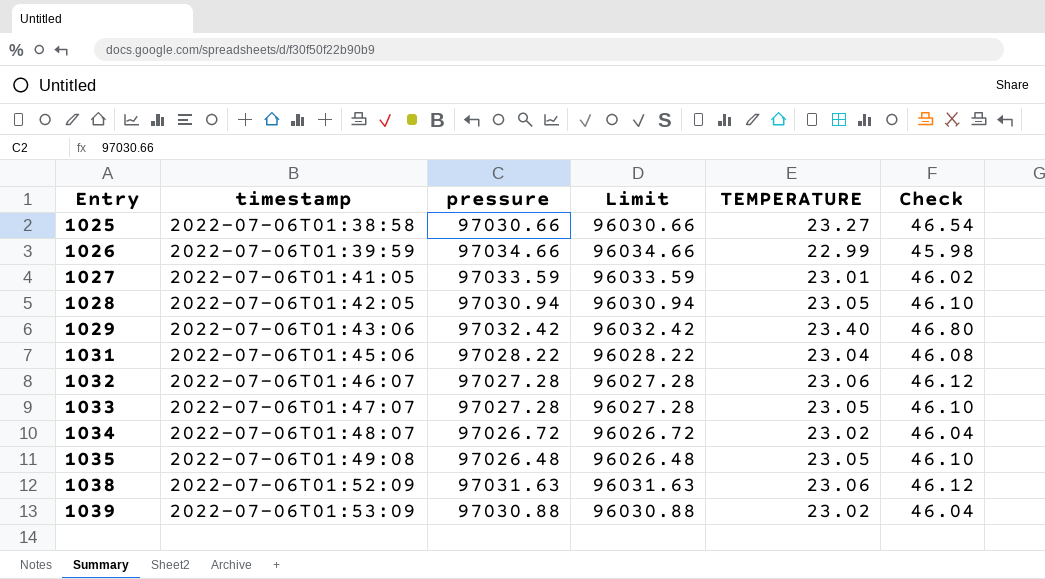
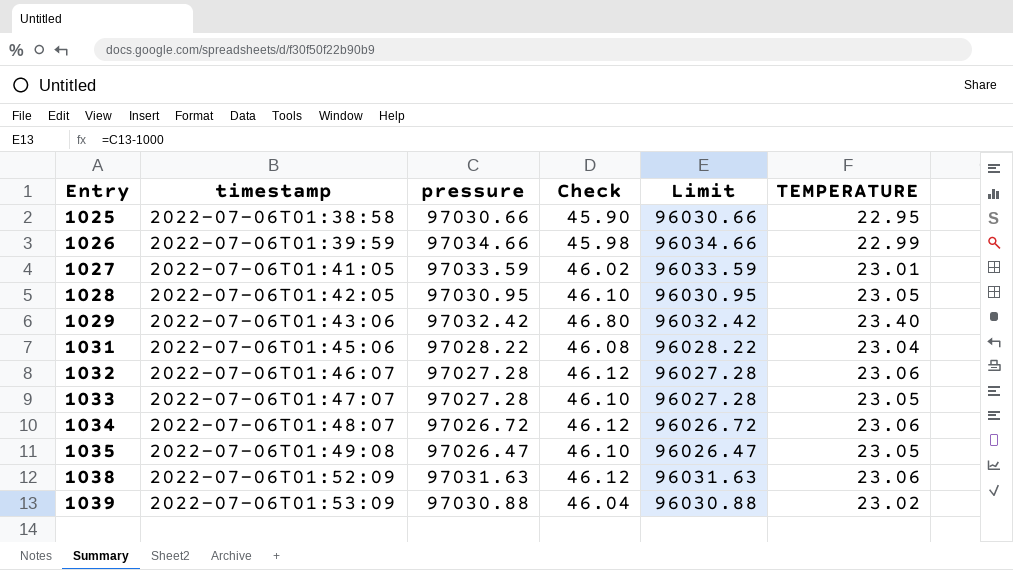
column Check | position: 6 -> 4
1025 | Check: 46.54 -> 45.90
1025 | TEMPERATURE: 23.27 -> 22.95
1028 | pressure: 97030.94 -> 97030.95
1028 | Limit: 96030.94 -> 96030.95
1034 | Check: 46.04 -> 46.12
1034 | TEMPERATURE: 23.02 -> 23.06
1035 | pressure: 97026.48 -> 97026.47
1035 | Limit: 96026.48 -> 96026.47

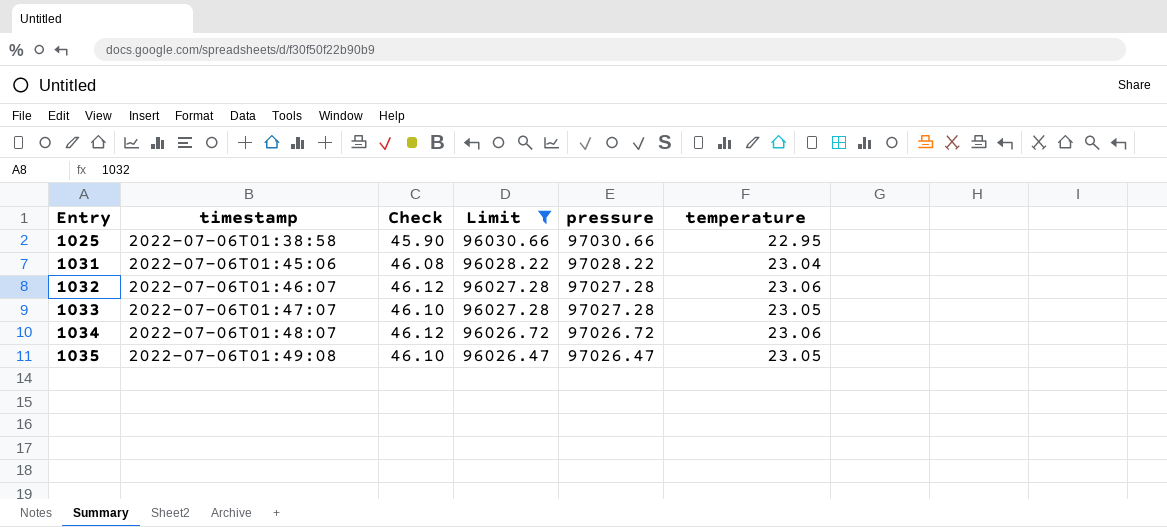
filter: none -> Limit <= 96030.66
column pressure | position: 3 -> 5
column name: TEMPERATURE -> temperature

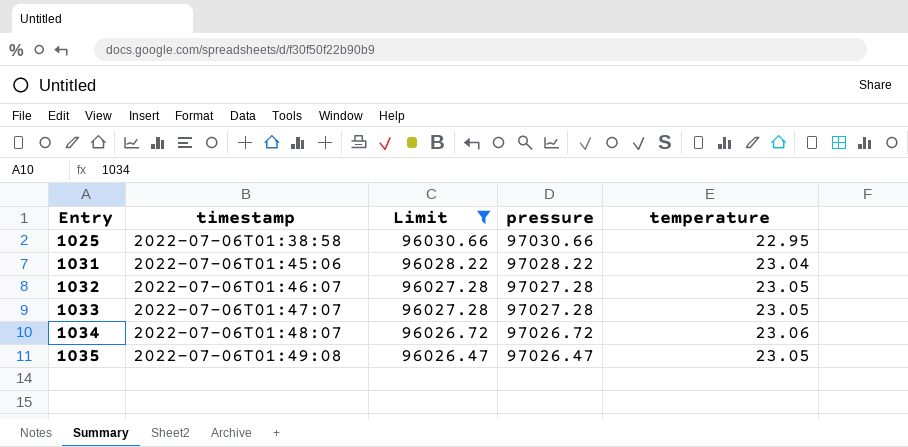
column Check | formula: [temperature] * 2 -> none
1032 | temperature: 23.06 -> 23.05

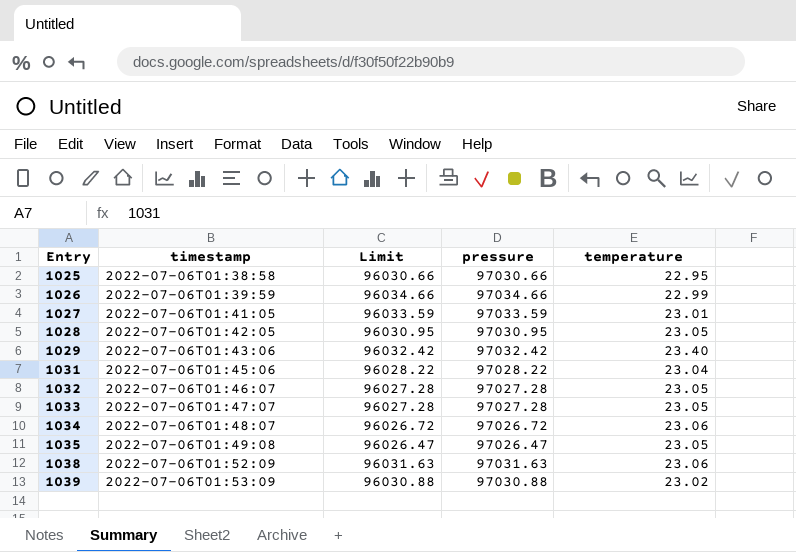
filter: Limit <= 96030.66 -> none

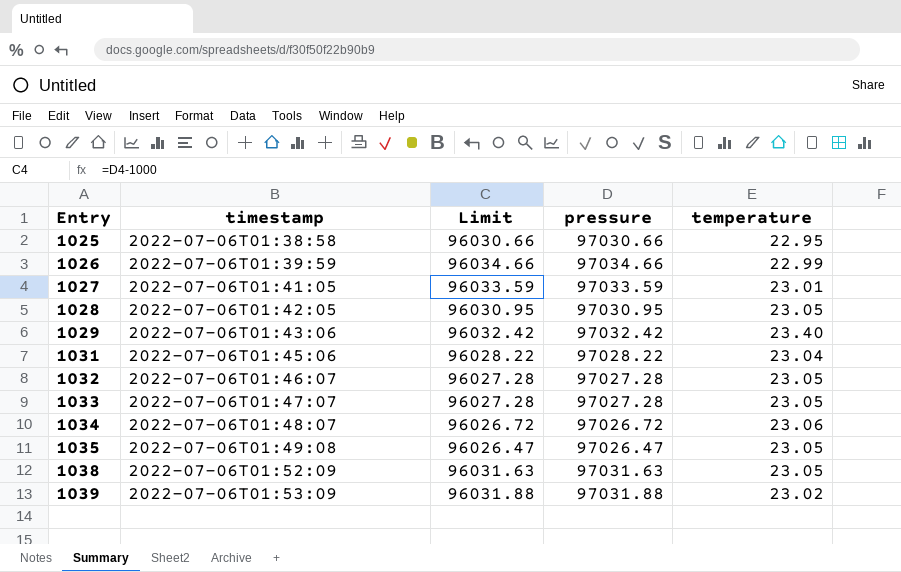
1038 | temperature: 23.06 -> 23.05
1039 | Limit: 96030.88 -> 96031.88
1039 | pressure: 97030.88 -> 97031.88

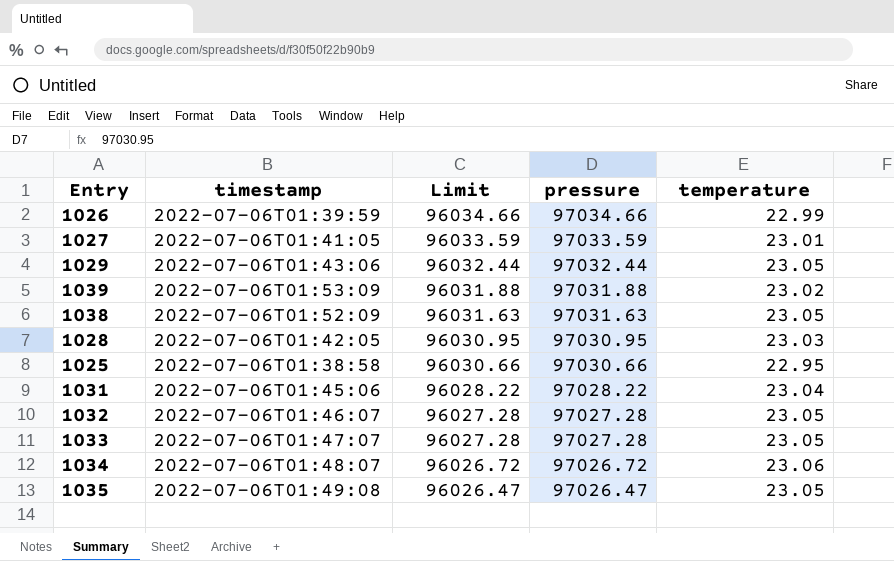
row order: Entry ascending -> Limit descending
1029 | Limit: 96032.42 -> 96032.44
1029 | pressure: 97032.42 -> 97032.44
1029 | temperature: 23.40 -> 23.05
1028 | temperature: 23.05 -> 23.03

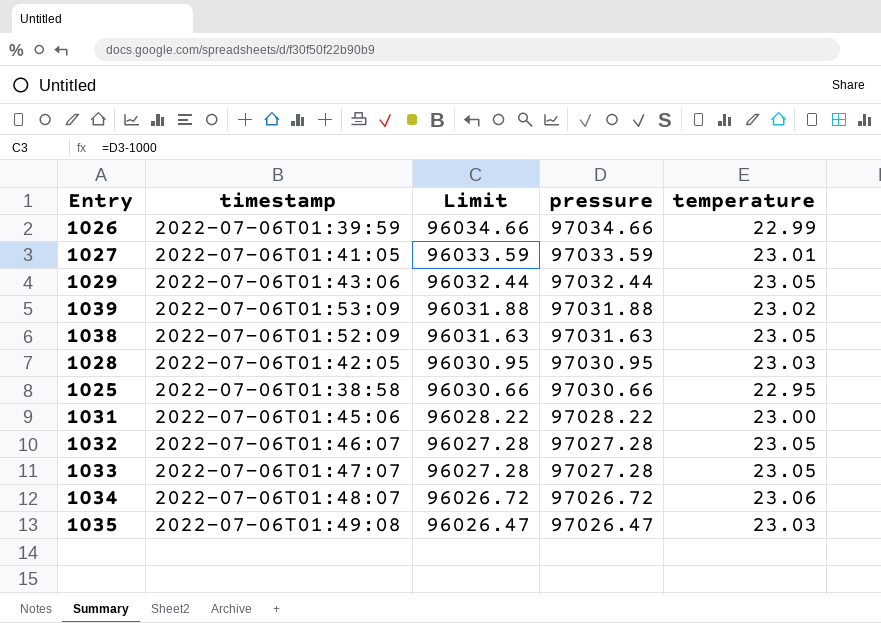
1031 | temperature: 23.04 -> 23.00
1035 | temperature: 23.05 -> 23.03

